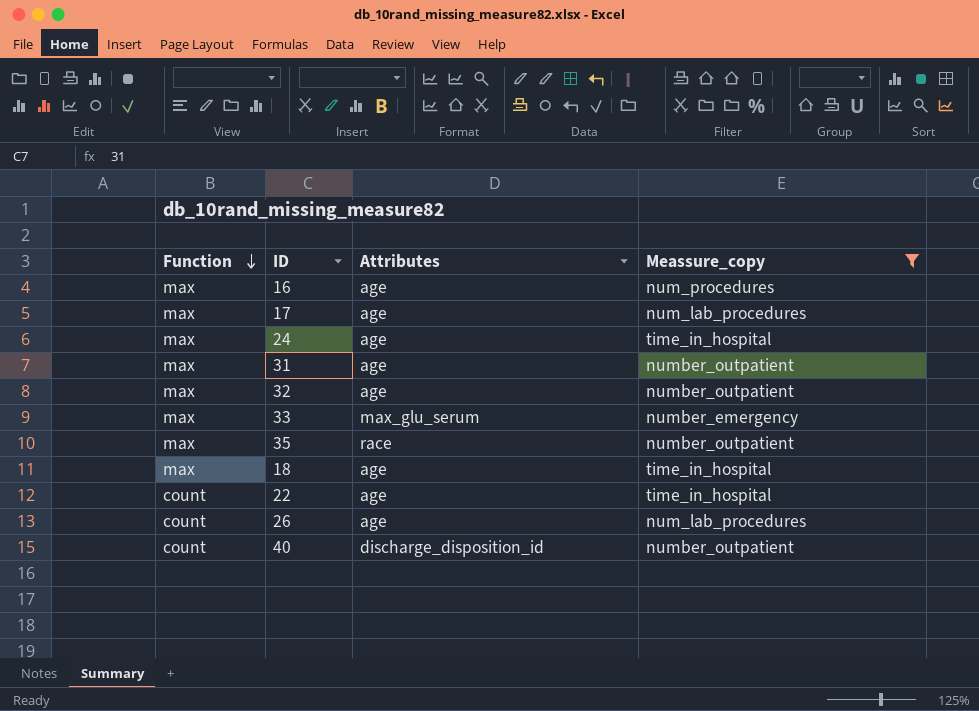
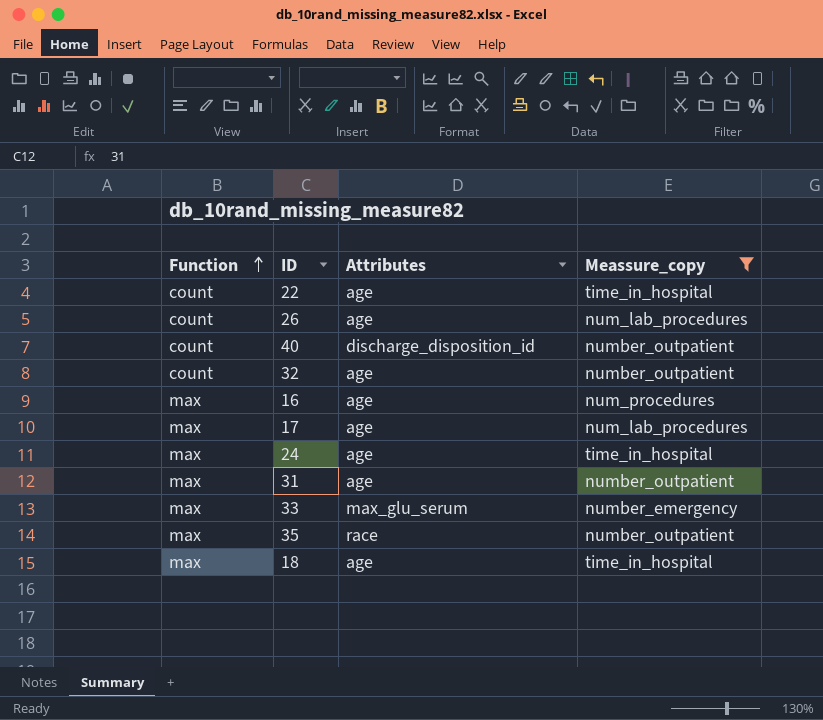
row order: Function descending -> Function ascending
32 | Function: max -> count

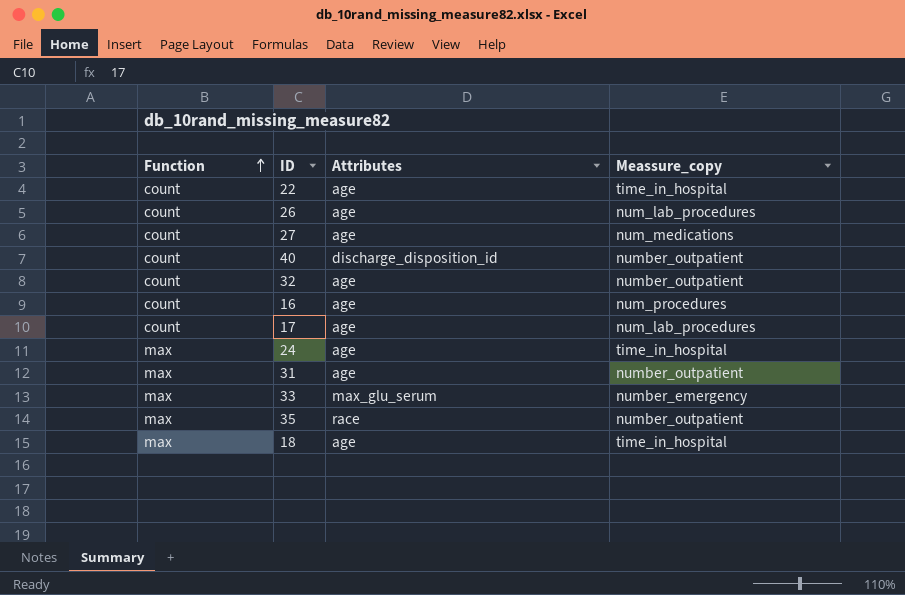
filter: Meassure_copy != num_medications -> none
16 | Function: max -> count
17 | Function: max -> count

